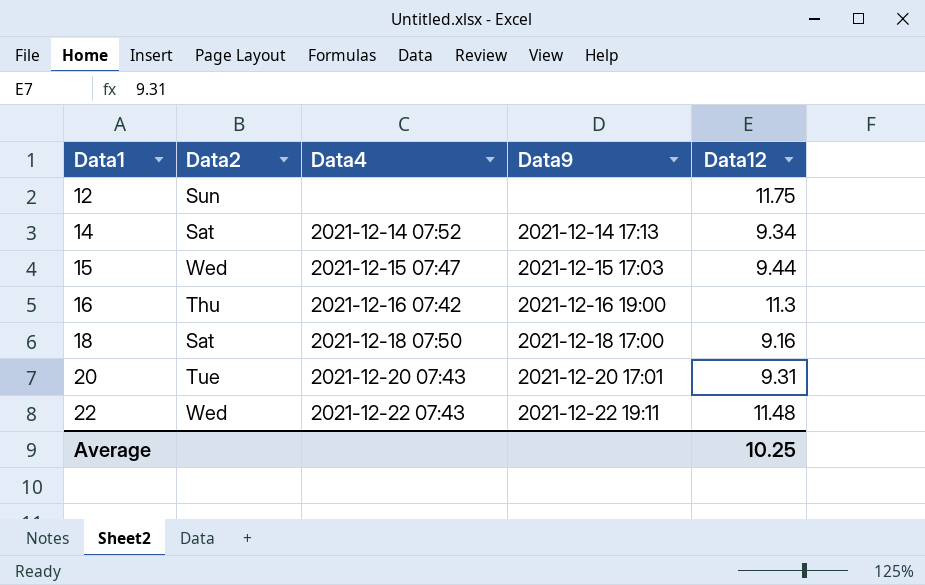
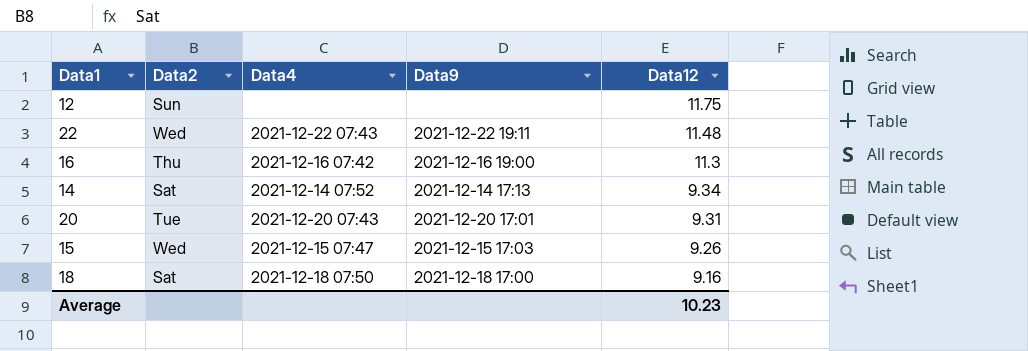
row order: Data1 ascending -> Data12 descending
15 | Data12: 9.44 -> 9.26
Average | Data12: 10.25 -> 10.23

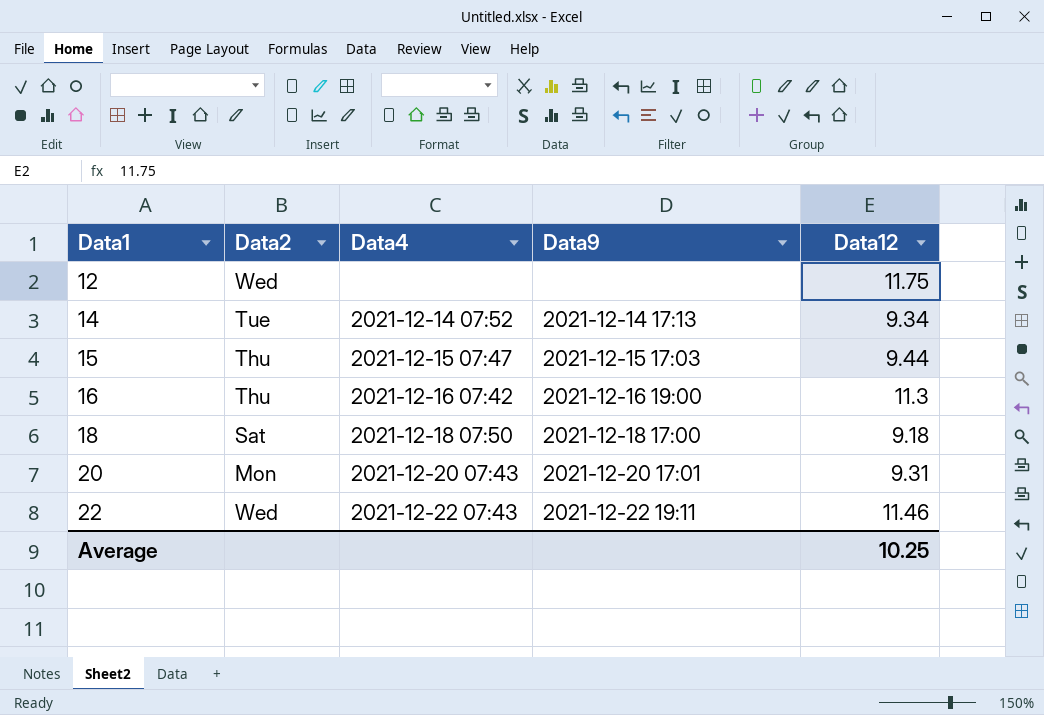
row order: Data12 descending -> Data1 ascending
12 | Data2: Sun -> Wed
14 | Data2: Sat -> Tue
15 | Data2: Wed -> Thu
15 | Data12: 9.26 -> 9.44
18 | Data12: 9.16 -> 9.18
20 | Data2: Tue -> Mon
22 | Data12: 11.48 -> 11.46
Average | Data12: 10.23 -> 10.25

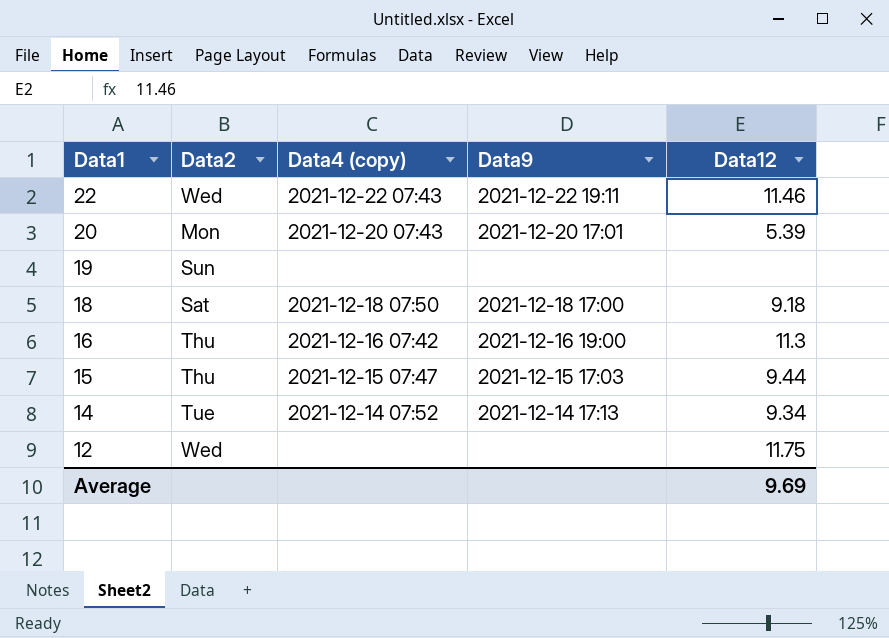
row order: Data1 ascending -> Data1 descending
column name: Data4 -> Data4 (copy)
20 | Data12: 9.31 -> 5.39
row 19: none -> Sun | none | none | none
Average | Data12: 10.25 -> 9.69

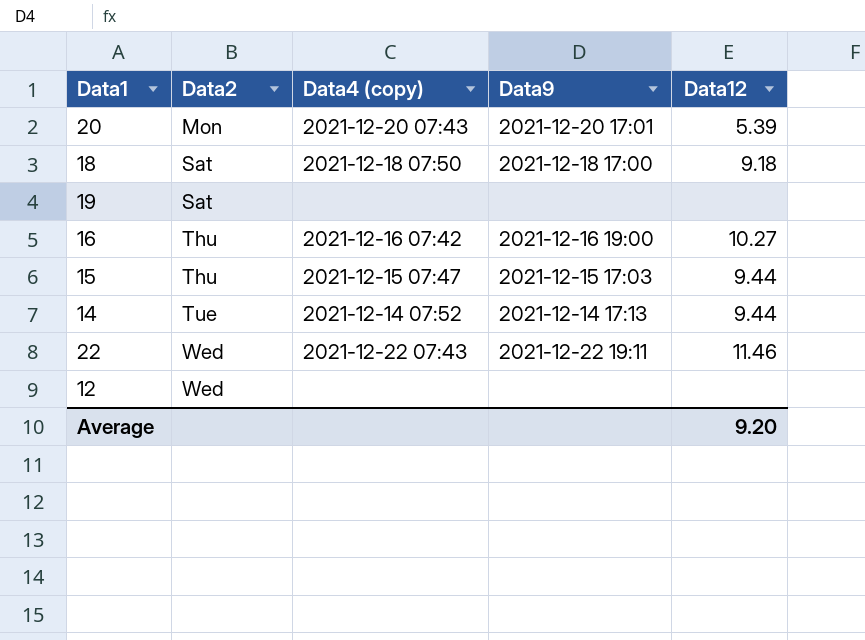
row order: Data1 descending -> Data2 ascending
19 | Data2: Sun -> Sat
16 | Data12: 11.3 -> 10.27
14 | Data12: 9.34 -> 9.44
12 | Data12: 11.75 -> none
Average | Data12: 9.69 -> 9.20

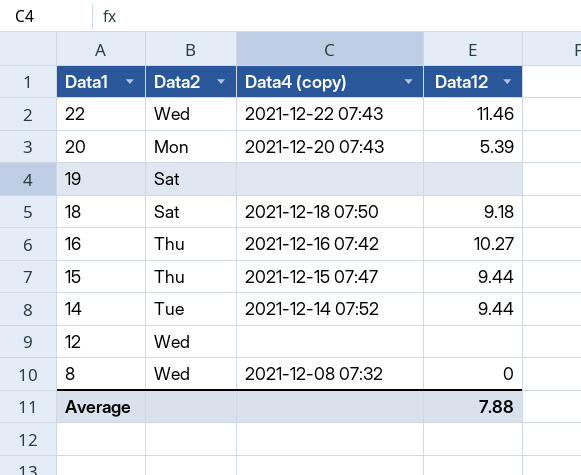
row order: Data2 ascending -> Data1 descending
column Data9 | position: 4 -> none
row 8: none -> Wed | 2021-12-08 07:32 | 0
Average | Data12: 9.20 -> 7.88

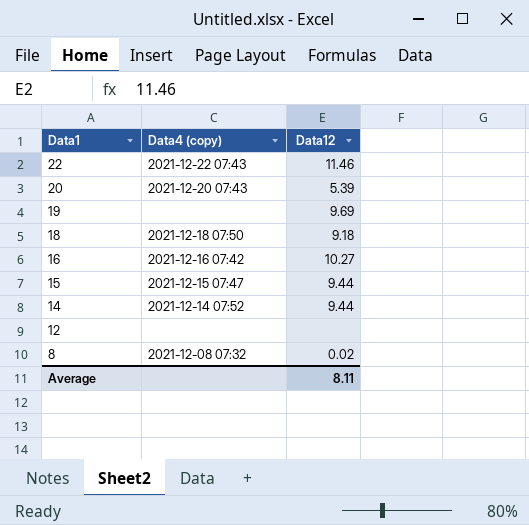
column Data2 | position: 2 -> none
19 | Data12: none -> 9.69
8 | Data12: 0 -> 0.02
Average | Data12: 7.88 -> 8.11

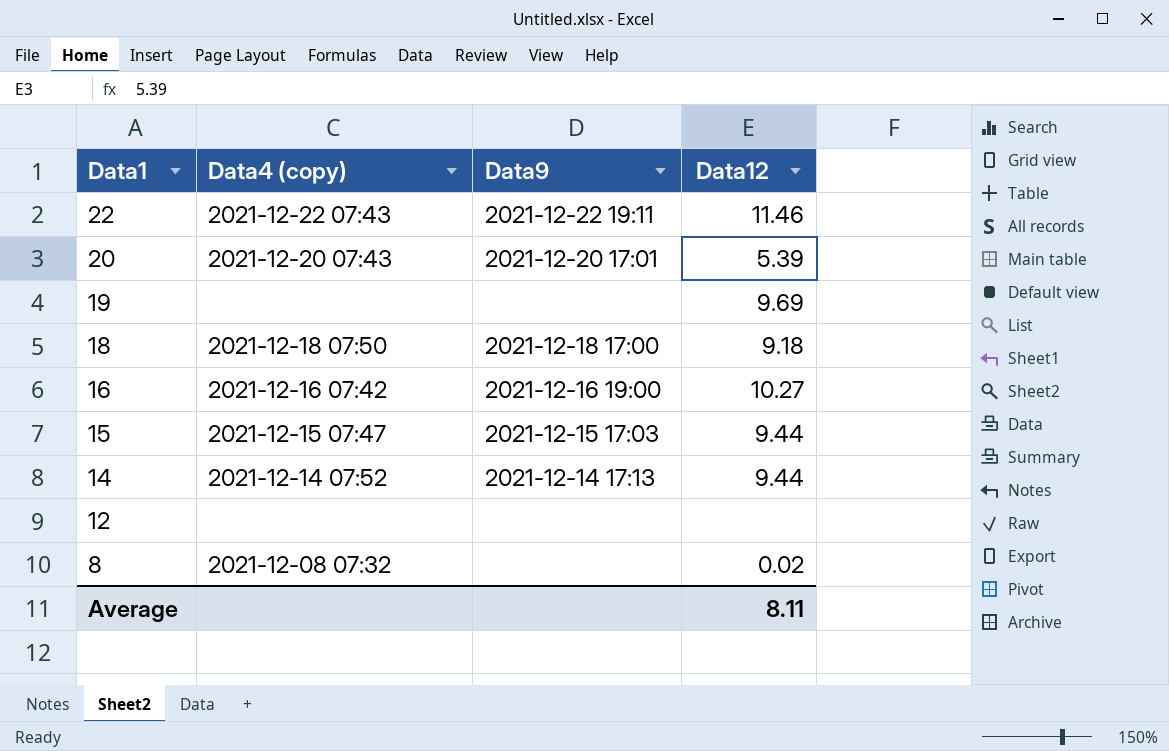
column Data9 | position: none -> 3

